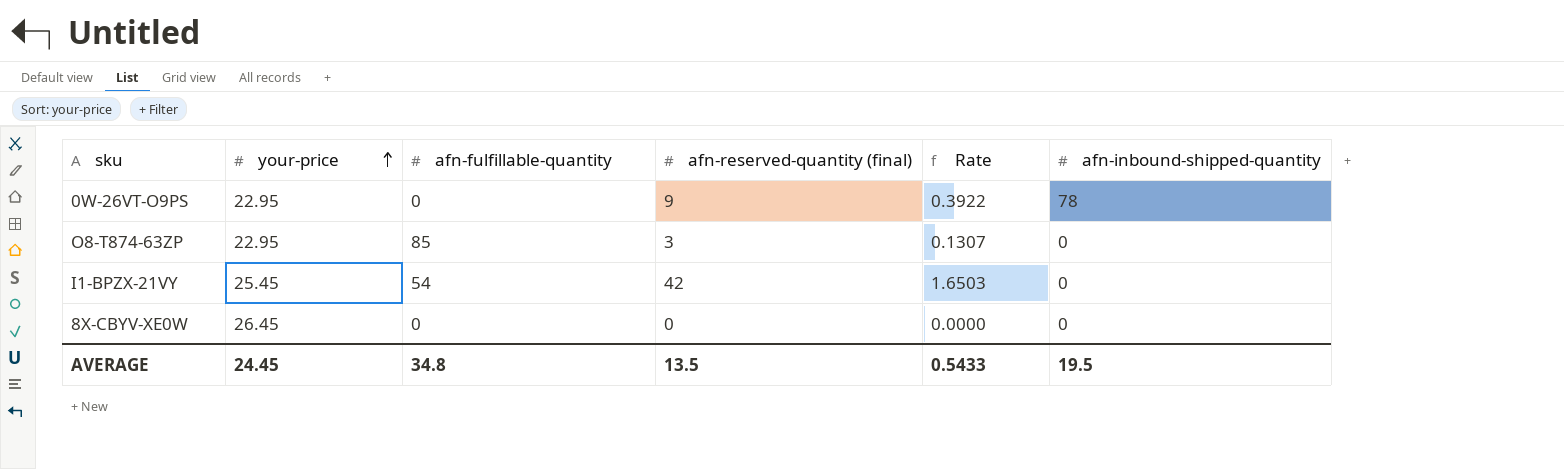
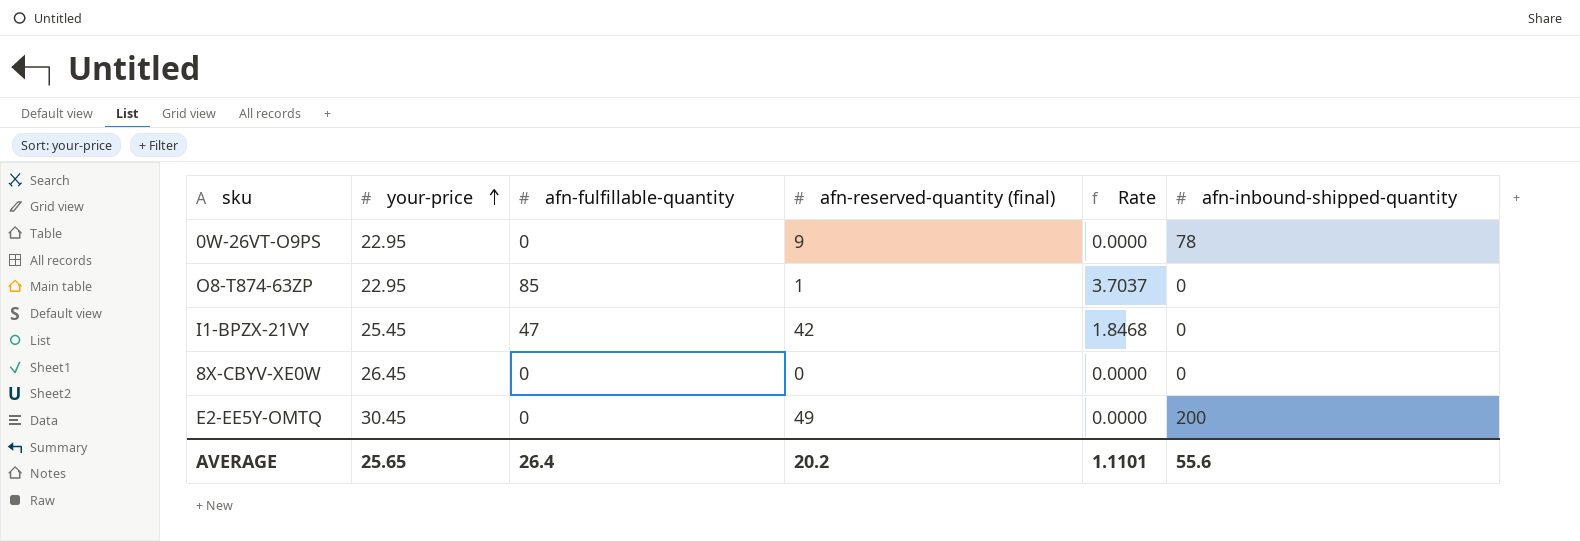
column Rate | formula: [afn-reserved-quantity (final)] / [your-price] -> [afn-fulfillable-quantity] / [your-price]
O8-T874-63ZP | afn-reserved-quantity (final): 3 -> 1
I1-BPZX-21VY | afn-fulfillable-quantity: 54 -> 47
row E2-EE5Y-OMTQ: none -> 30.45 | 0 | 49 | 0.0000 | 200
AVERAGE | your-price: 24.45 -> 25.65
AVERAGE | afn-fulfillable-quantity: 34.8 -> 26.4
AVERAGE | afn-reserved-quantity (final): 13.5 -> 20.2
AVERAGE | Rate: 0.5433 -> 1.1101
AVERAGE | afn-inbound-shipped-quantity: 19.5 -> 55.6

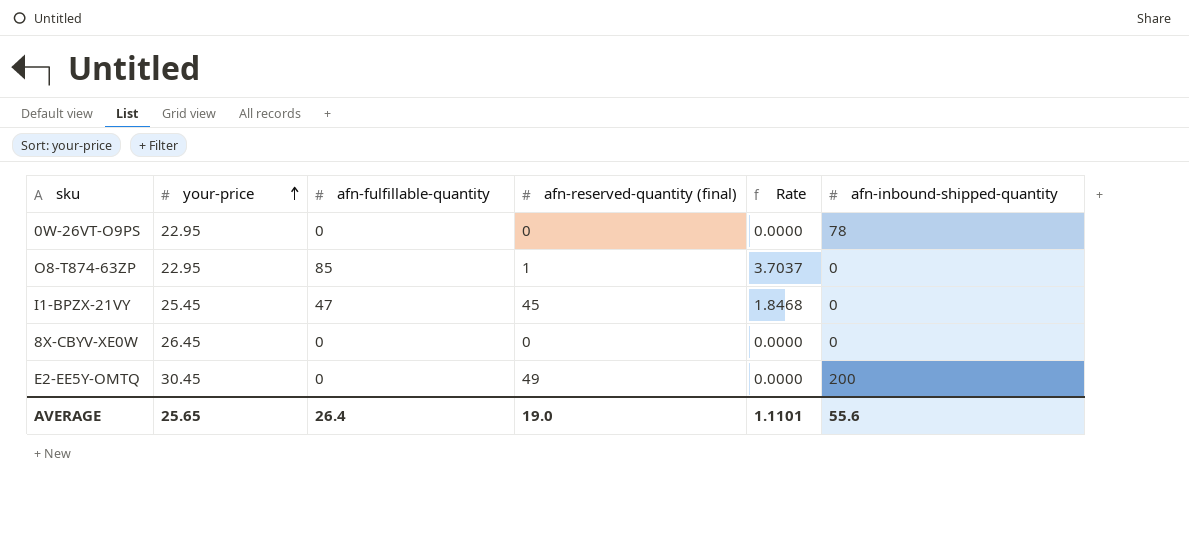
0W-26VT-O9PS | afn-reserved-quantity (final): 9 -> 0
I1-BPZX-21VY | afn-reserved-quantity (final): 42 -> 45
AVERAGE | afn-reserved-quantity (final): 20.2 -> 19.0

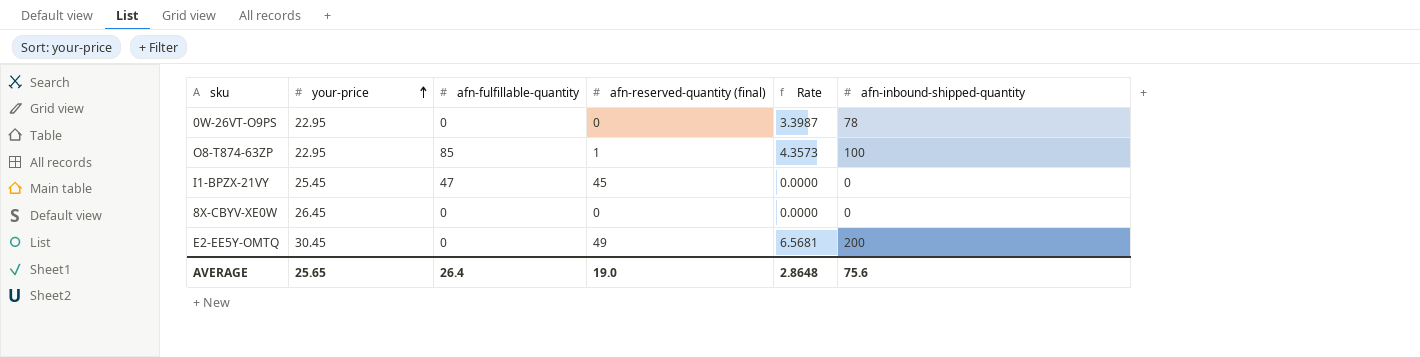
column Rate | formula: [afn-fulfillable-quantity] / [your-price] -> [afn-inbound-shipped-quantity] / [your-price]
O8-T874-63ZP | afn-inbound-shipped-quantity: 0 -> 100
AVERAGE | Rate: 1.1101 -> 2.8648
AVERAGE | afn-inbound-shipped-quantity: 55.6 -> 75.6

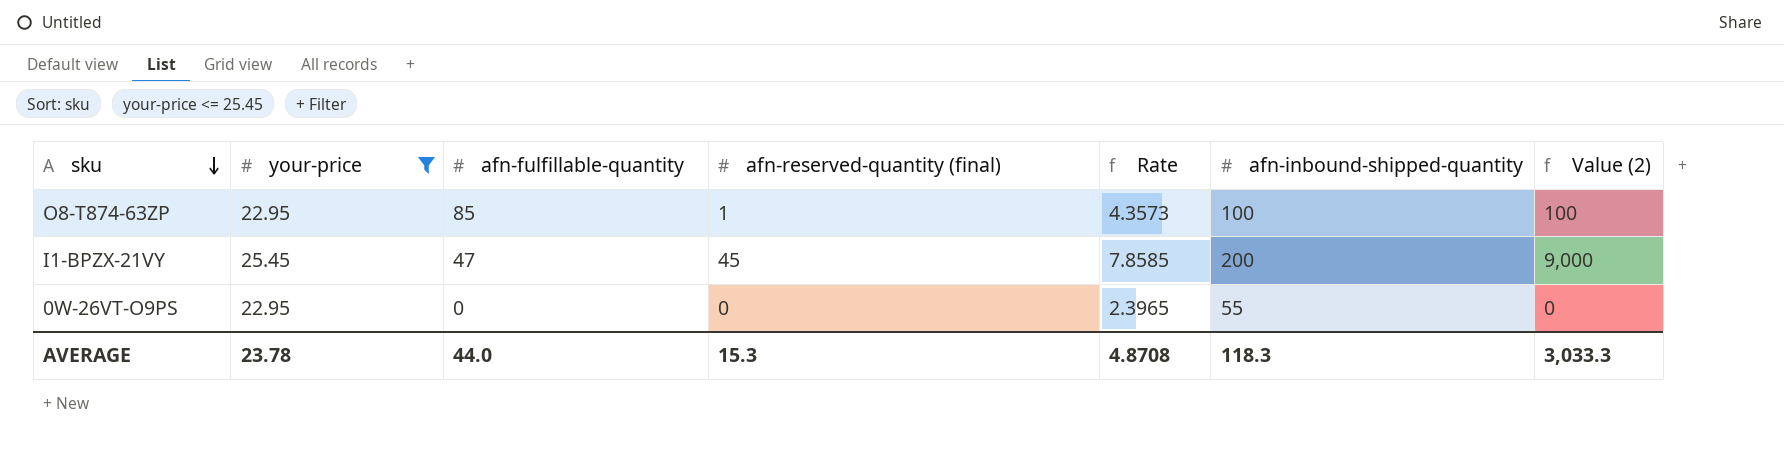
filter: none -> your-price <= 25.45
row order: your-price ascending -> sku descending
column Value (2) | formula: none -> [afn-reserved-quantity (final)] * [afn-inbound-shipped-quantity]
I1-BPZX-21VY | Rate: 0.0000 -> 7.8585
I1-BPZX-21VY | afn-inbound-shipped-quantity: 0 -> 200
0W-26VT-O9PS | Rate: 3.3987 -> 2.3965
0W-26VT-O9PS | afn-inbound-shipped-quantity: 78 -> 55
AVERAGE | your-price: 25.65 -> 23.78
AVERAGE | afn-fulfillable-quantity: 26.4 -> 44.0
AVERAGE | afn-reserved-quantity (final): 19.0 -> 15.3
AVERAGE | Rate: 2.8648 -> 4.8708
AVERAGE | afn-inbound-shipped-quantity: 75.6 -> 118.3

